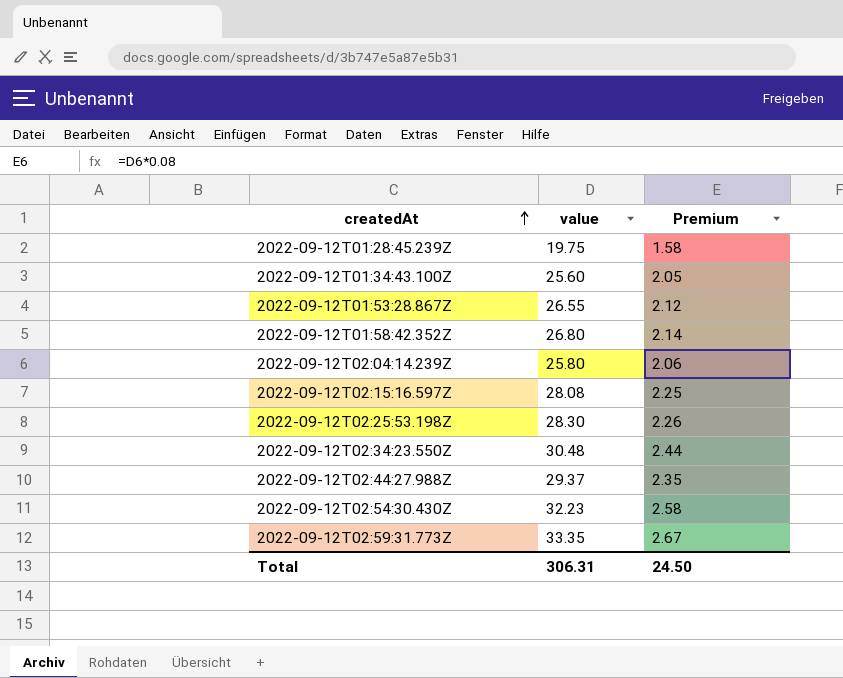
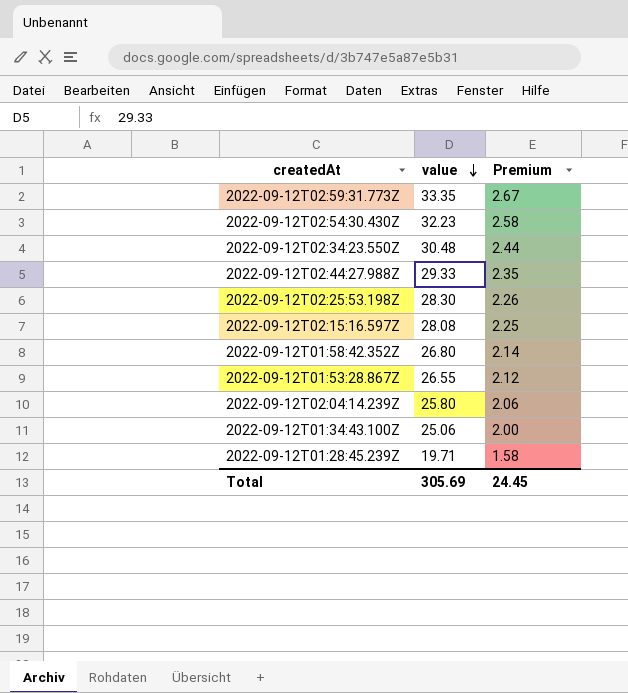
row order: createdAt ascending -> value descending
2022-09-12T02:44:27.988Z | value: 29.37 -> 29.33
2022-09-12T01:34:43.100Z | value: 25.60 -> 25.06
2022-09-12T01:34:43.100Z | Premium: 2.05 -> 2.00
2022-09-12T01:28:45.239Z | value: 19.75 -> 19.71
Total | value: 306.31 -> 305.69
Total | Premium: 24.50 -> 24.45

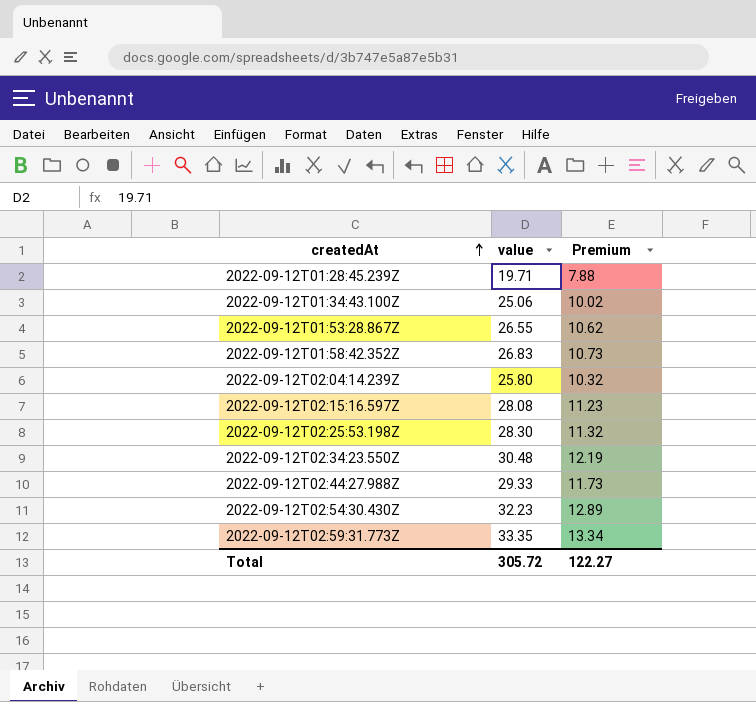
row order: value descending -> createdAt ascending
column Premium | formula: [value] * 0.08 -> [value] * 0.4
2022-09-12T01:58:42.352Z | value: 26.80 -> 26.83
Total | value: 305.69 -> 305.72
Total | Premium: 24.45 -> 122.27

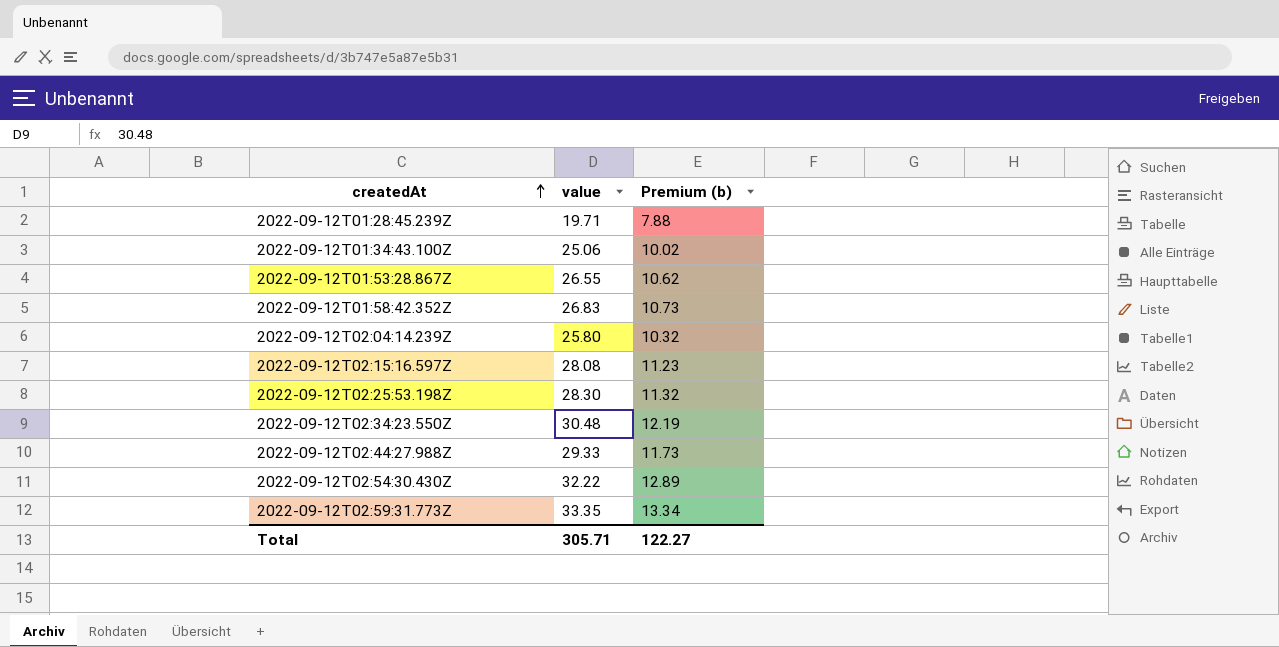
column name: Premium -> Premium (b)
2022-09-12T02:54:30.430Z | value: 32.23 -> 32.22
Total | value: 305.72 -> 305.71

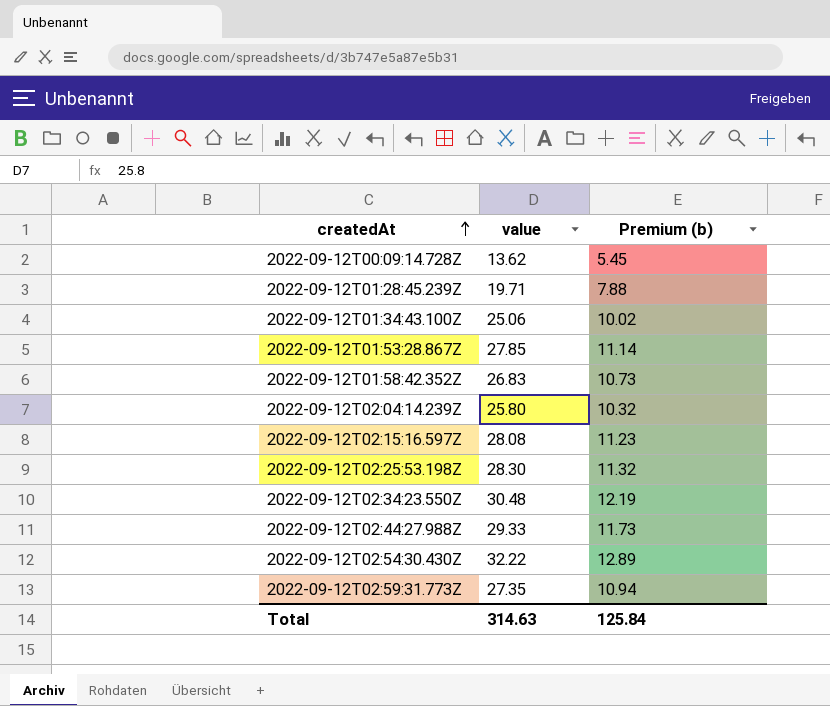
row 2022-09-12T00:09:14.728Z: none -> 13.62 | 5.45
2022-09-12T01:53:28.867Z | value: 26.55 -> 27.85
2022-09-12T01:53:28.867Z | Premium (b): 10.62 -> 11.14
2022-09-12T02:59:31.773Z | value: 33.35 -> 27.35
2022-09-12T02:59:31.773Z | Premium (b): 13.34 -> 10.94
Total | value: 305.71 -> 314.63
Total | Premium (b): 122.27 -> 125.84

